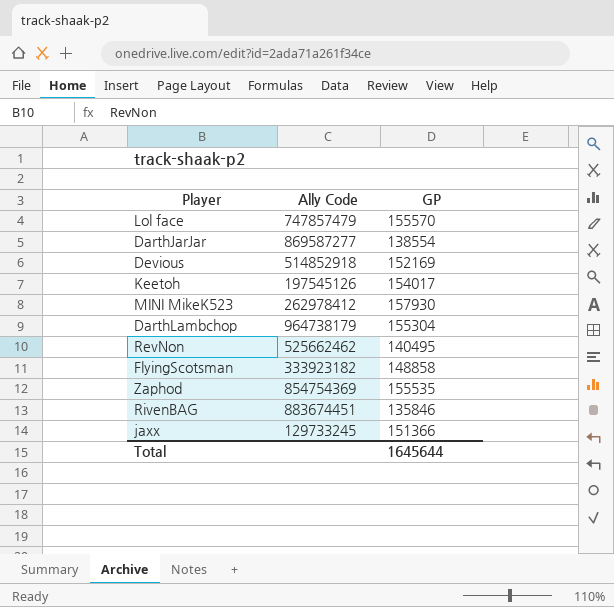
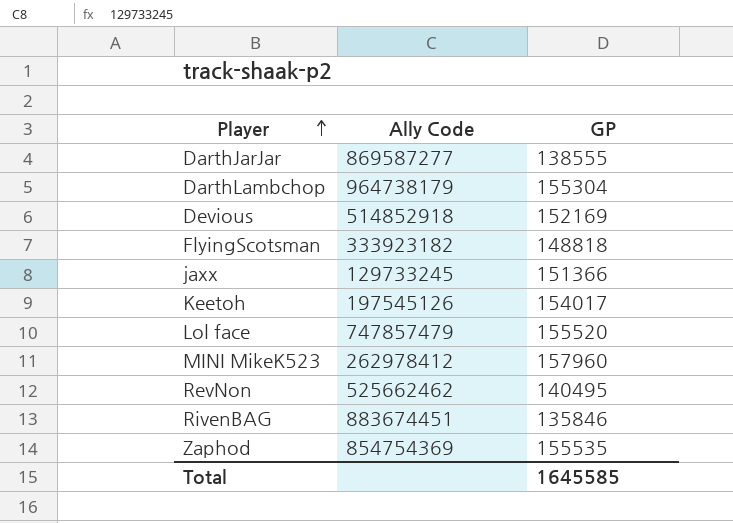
row order: none -> Player ascending
DarthJarJar | GP: 138554 -> 138555
FlyingScotsman | GP: 148858 -> 148818
Lol face | GP: 155570 -> 155520
MINI MikeK523 | GP: 157930 -> 157960
Total | GP: 1645644 -> 1645585

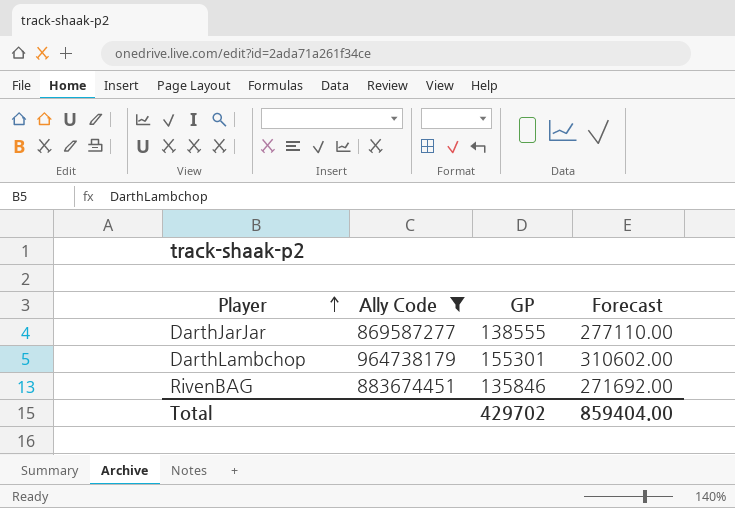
filter: none -> Ally Code >= 869587277
column Forecast | formula: none -> [GP] * 2
DarthLambchop | GP: 155304 -> 155301
Total | GP: 1645585 -> 429702

